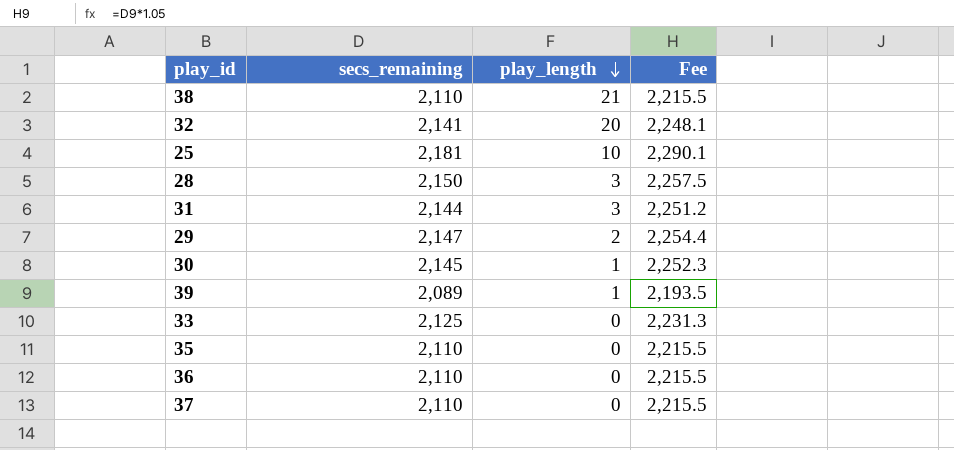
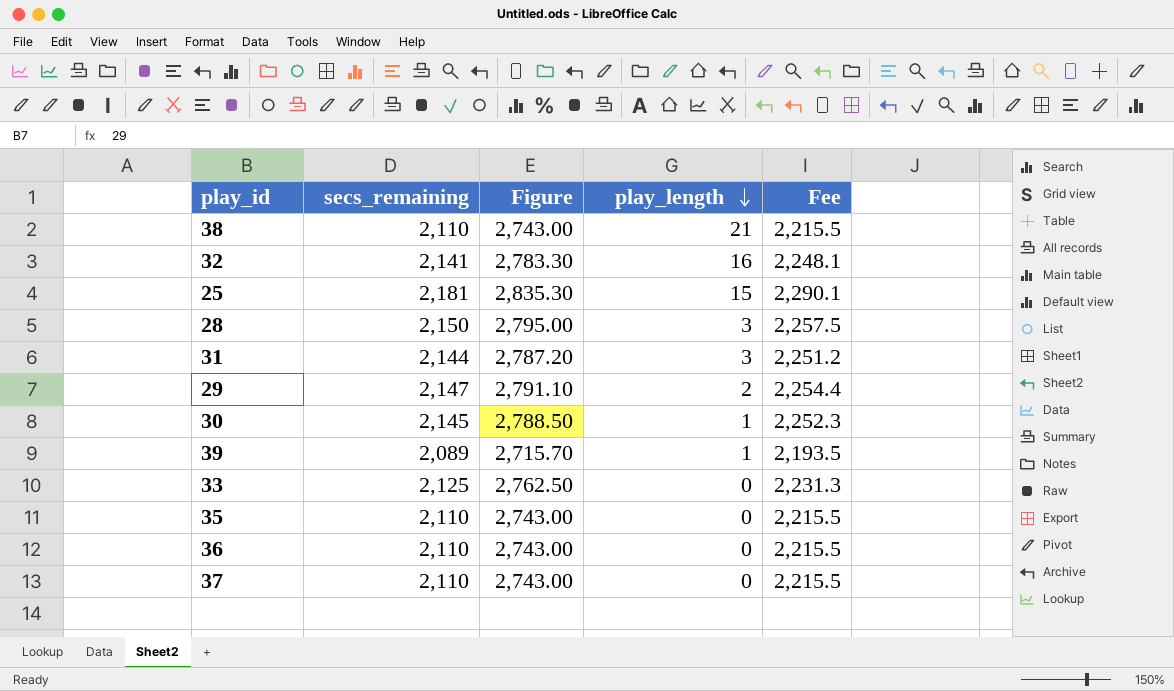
column Figure | formula: none -> [secs_remaining] * 1.3
32 | play_length: 20 -> 16
25 | play_length: 10 -> 15

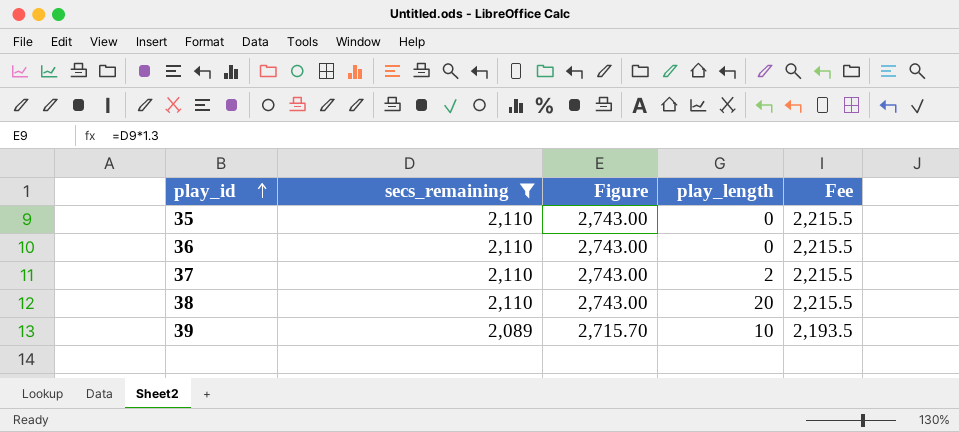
filter: none -> secs_remaining <= 2,110
row order: play_length descending -> play_id ascending
37 | play_length: 0 -> 2
38 | play_length: 21 -> 20
39 | play_length: 1 -> 10

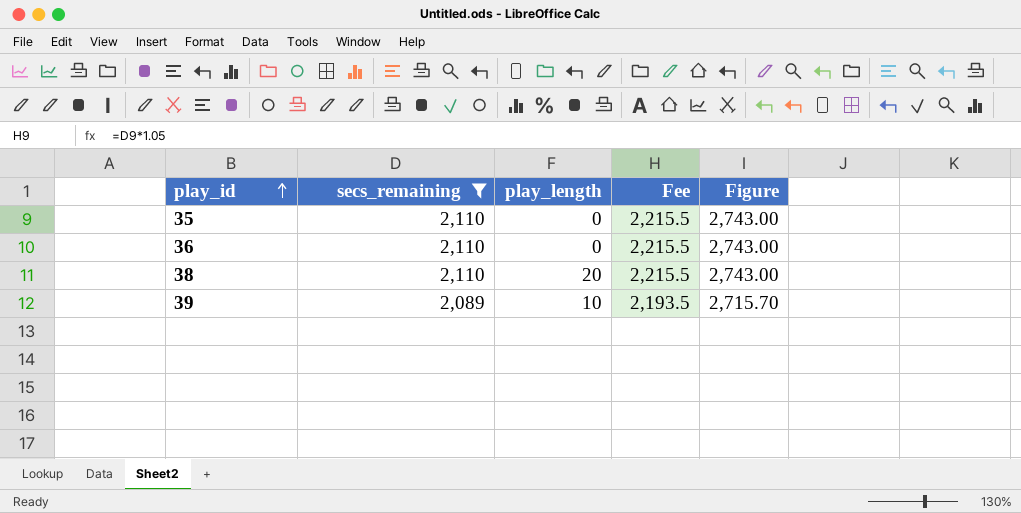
column Figure | position: 3 -> 5
row 37: 2,110 | 2,743.00 | 2 | 2,215.5 -> none

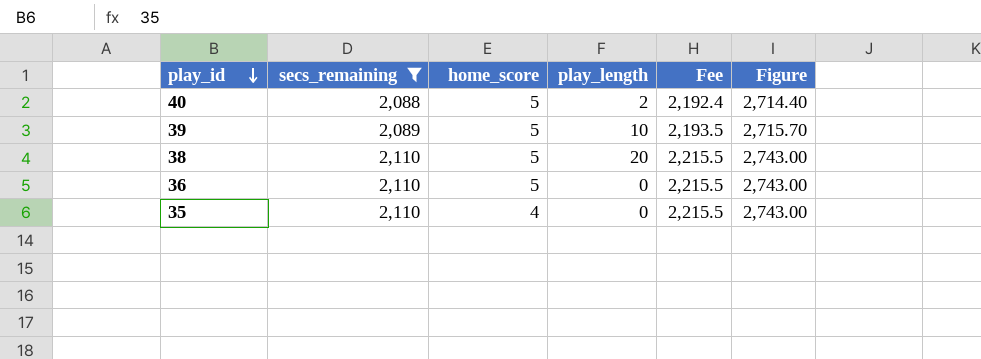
row order: play_id ascending -> play_id descending
column home_score | position: none -> 3
row 40: none -> 2,088 | 5 | 2 | 2,192.4 | 2,714.40

